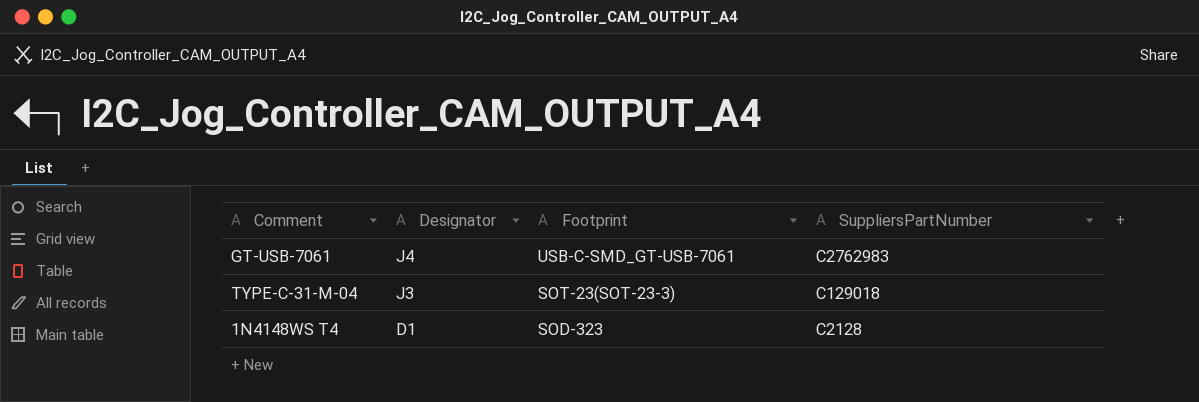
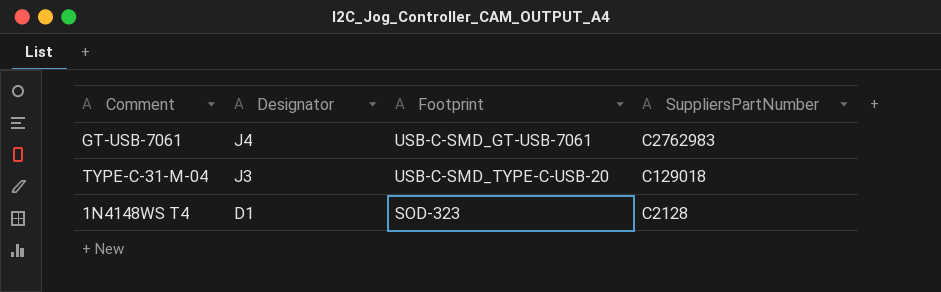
TYPE-C-31-M-04 | Footprint: SOT-23(SOT-23-3) -> USB-C-SMD_TYPE-C-USB-20

